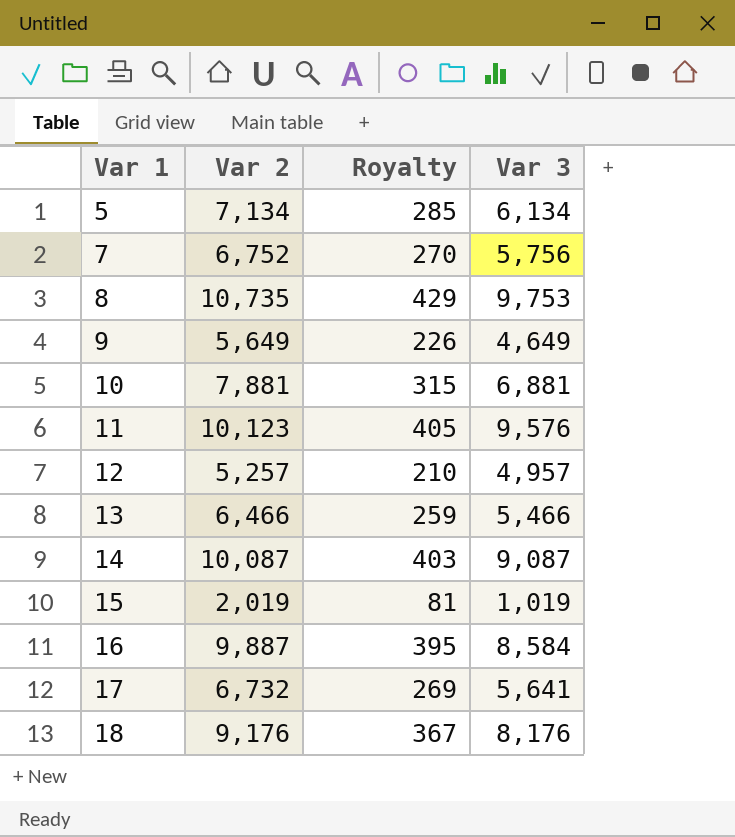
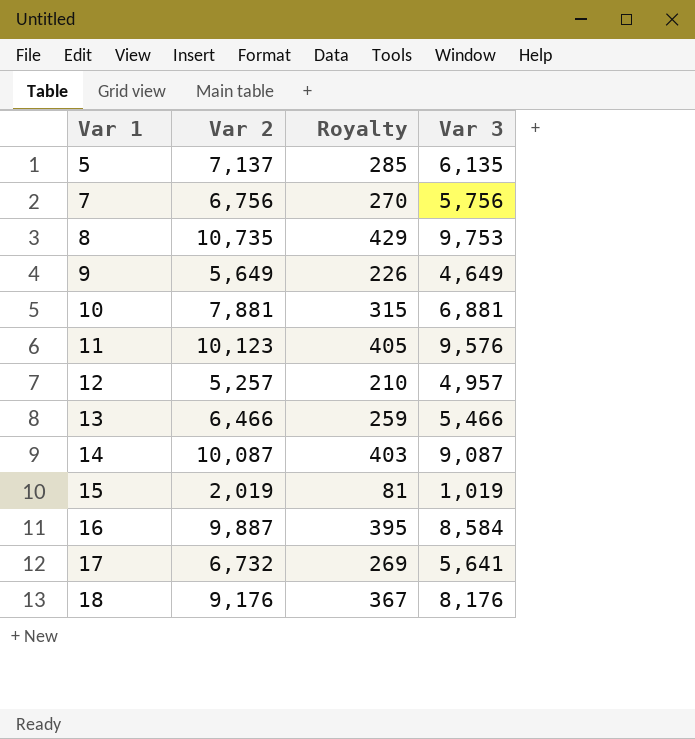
5 | Var 2: 7,134 -> 7,137
5 | Var 3: 6,134 -> 6,135
7 | Var 2: 6,752 -> 6,756

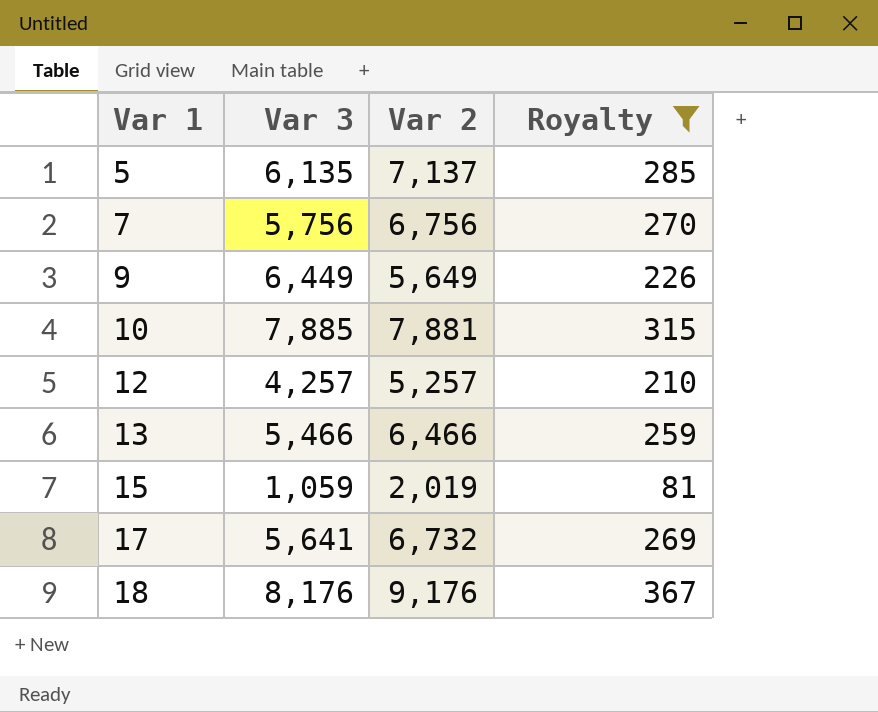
filter: none -> Royalty <= 367
column Var 3 | position: 4 -> 2
9 | Var 3: 4,649 -> 6,449
10 | Var 3: 6,881 -> 7,885
12 | Var 3: 4,957 -> 4,257
15 | Var 3: 1,019 -> 1,059

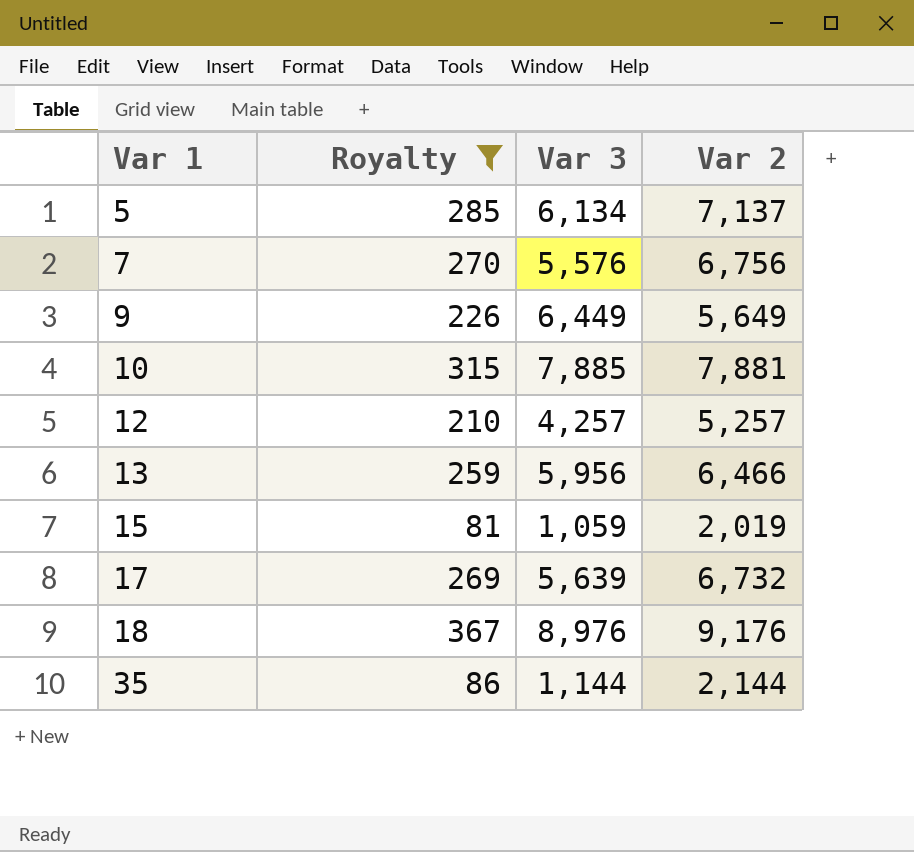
column Royalty | position: 4 -> 2
5 | Var 3: 6,135 -> 6,134
7 | Var 3: 5,756 -> 5,576
13 | Var 3: 5,466 -> 5,956
17 | Var 3: 5,641 -> 5,639
18 | Var 3: 8,176 -> 8,976
row 35: none -> 86 | 1,144 | 2,144

